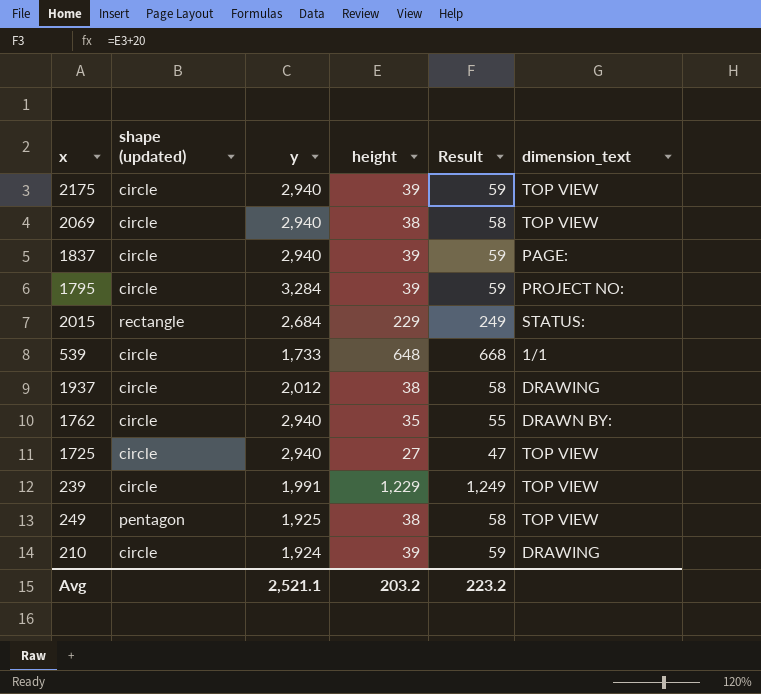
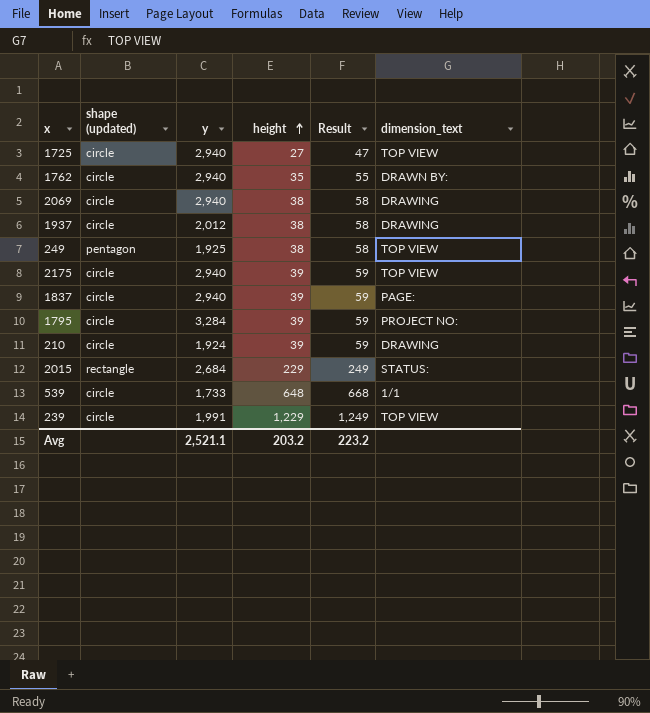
row order: none -> height ascending
2069 | dimension_text: TOP VIEW -> DRAWING

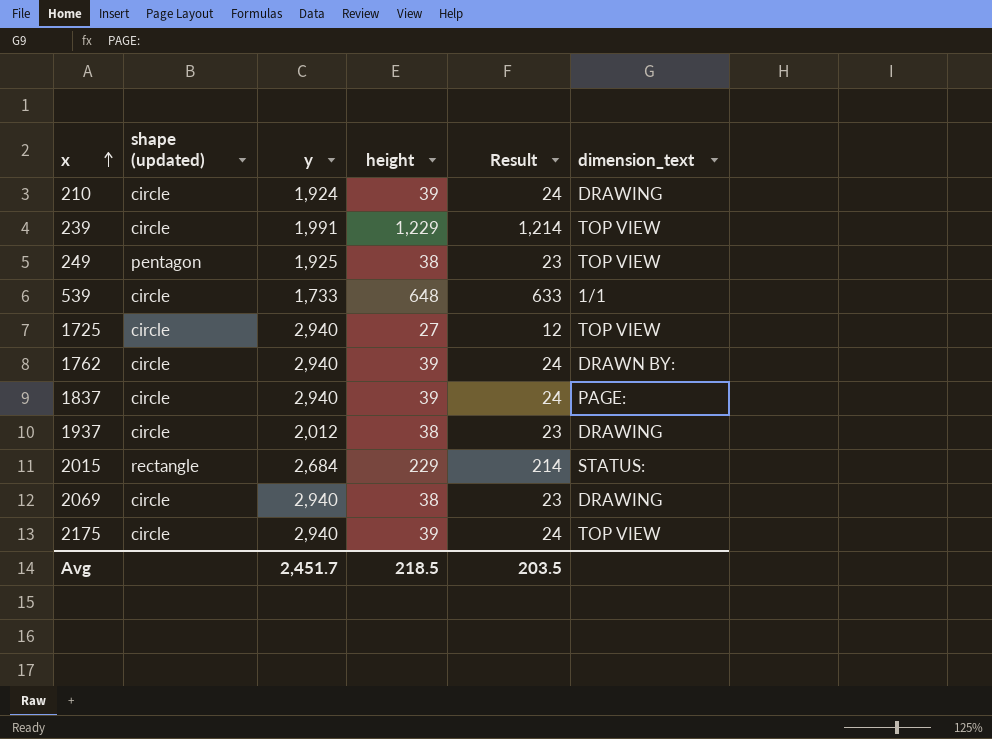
row order: height ascending -> x ascending
column Result | formula: [height] + 20 -> [height] - 15
row 1795: circle | 3,284 | 39 | 59 | PROJECT NO: -> none
1762 | height: 35 -> 39
Avg | y: 2,521.1 -> 2,451.7
Avg | height: 203.2 -> 218.5
Avg | Result: 223.2 -> 203.5

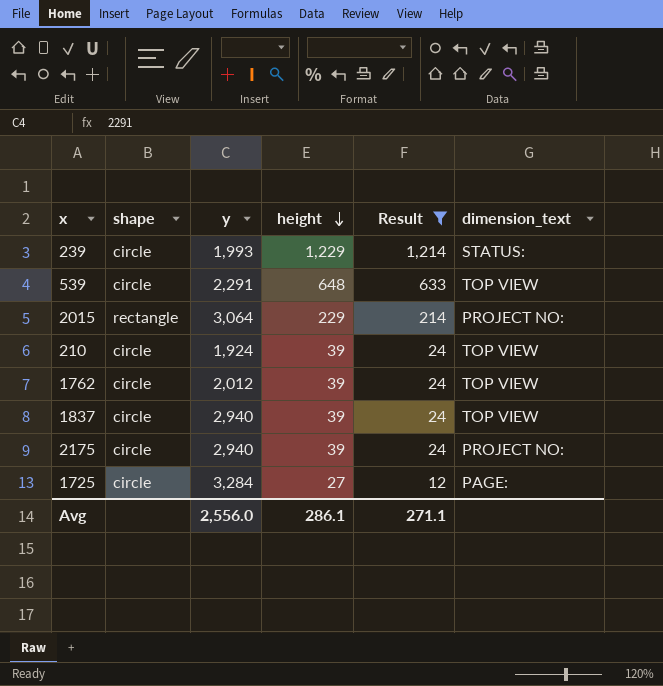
filter: none -> Result != 23
row order: x ascending -> height descending
column name: shape (updated) -> shape
239 | y: 1,991 -> 1,993
239 | dimension_text: TOP VIEW -> STATUS:
539 | y: 1,733 -> 2,291
539 | dimension_text: 1/1 -> TOP VIEW
2015 | y: 2,684 -> 3,064
2015 | dimension_text: STATUS: -> PROJECT NO:
210 | dimension_text: DRAWING -> TOP VIEW
1762 | y: 2,940 -> 2,012
1762 | dimension_text: DRAWN BY: -> TOP VIEW
1837 | dimension_text: PAGE: -> TOP VIEW
2175 | dimension_text: TOP VIEW -> PROJECT NO:
1725 | y: 2,940 -> 3,284
1725 | dimension_text: TOP VIEW -> PAGE:
Avg | y: 2,451.7 -> 2,556.0
Avg | height: 218.5 -> 286.1
Avg | Result: 203.5 -> 271.1

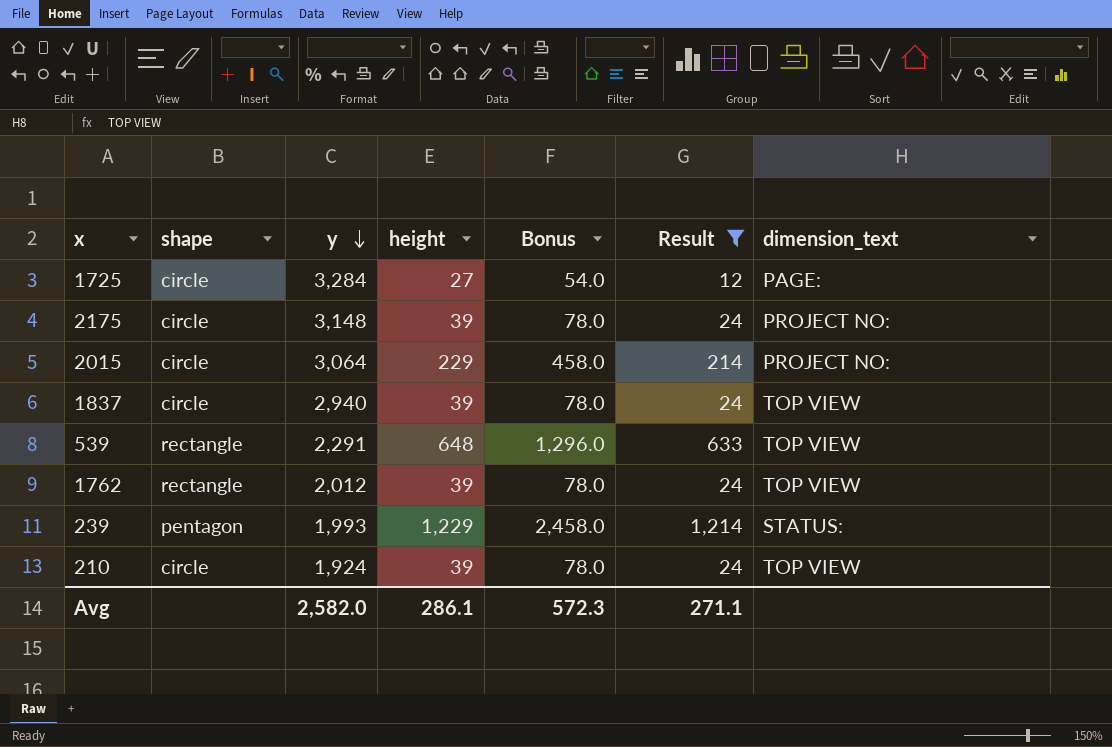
row order: height descending -> y descending
column Bonus | formula: none -> [height] * 2
2175 | y: 2,940 -> 3,148
2015 | shape: rectangle -> circle
539 | shape: circle -> rectangle
1762 | shape: circle -> rectangle
239 | shape: circle -> pentagon
Avg | y: 2,556.0 -> 2,582.0

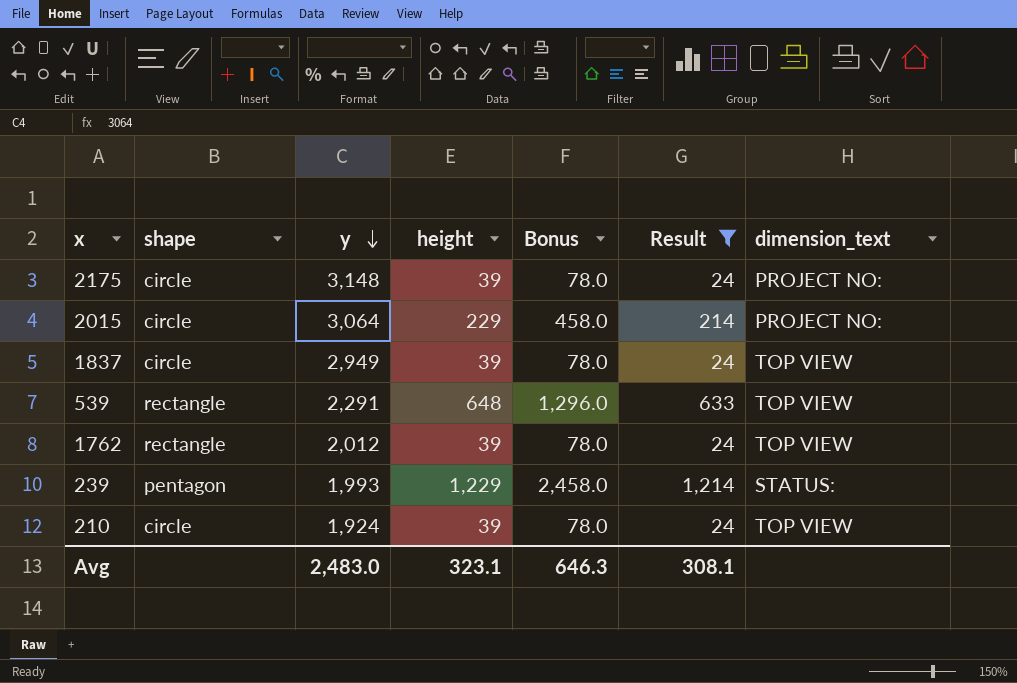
row 1725: circle | 3,284 | 27 | 54.0 | 12 | PAGE: -> none
1837 | y: 2,940 -> 2,949
Avg | y: 2,582.0 -> 2,483.0
Avg | height: 286.1 -> 323.1
Avg | Bonus: 572.3 -> 646.3
Avg | Result: 271.1 -> 308.1

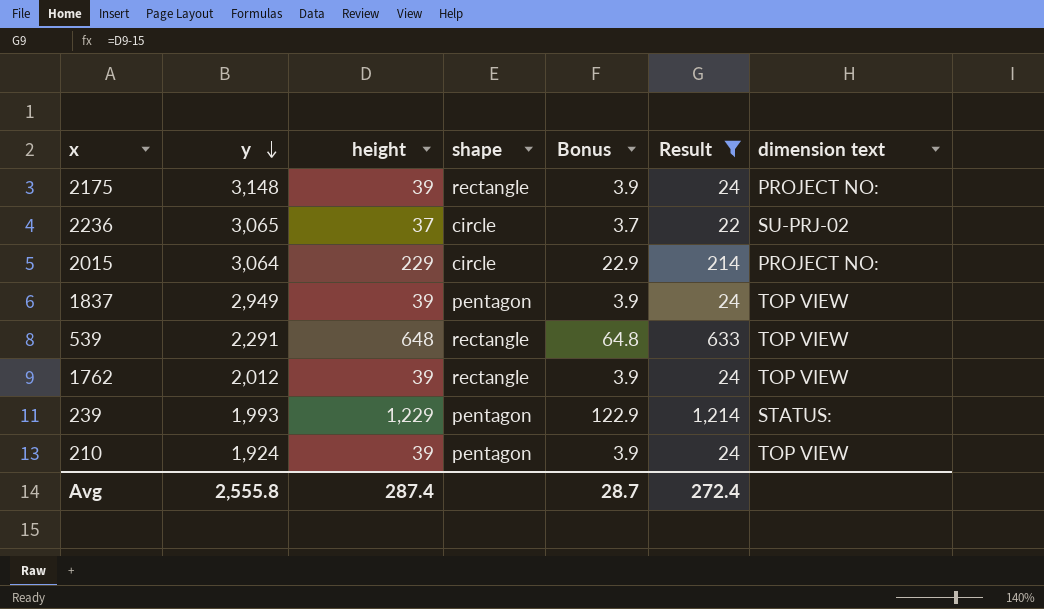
column shape | position: 2 -> 4
column Bonus | formula: [height] * 2 -> [height] * 0.1
column name: dimension_text -> dimension text
2175 | shape: circle -> rectangle
row 2236: none -> 3,065 | 37 | circle | 3.7 | 22 | SU-PRJ-02
1837 | shape: circle -> pentagon
210 | shape: circle -> pentagon
Avg | y: 2,483.0 -> 2,555.8
Avg | height: 323.1 -> 287.4
Avg | Bonus: 646.3 -> 28.7
Avg | Result: 308.1 -> 272.4

